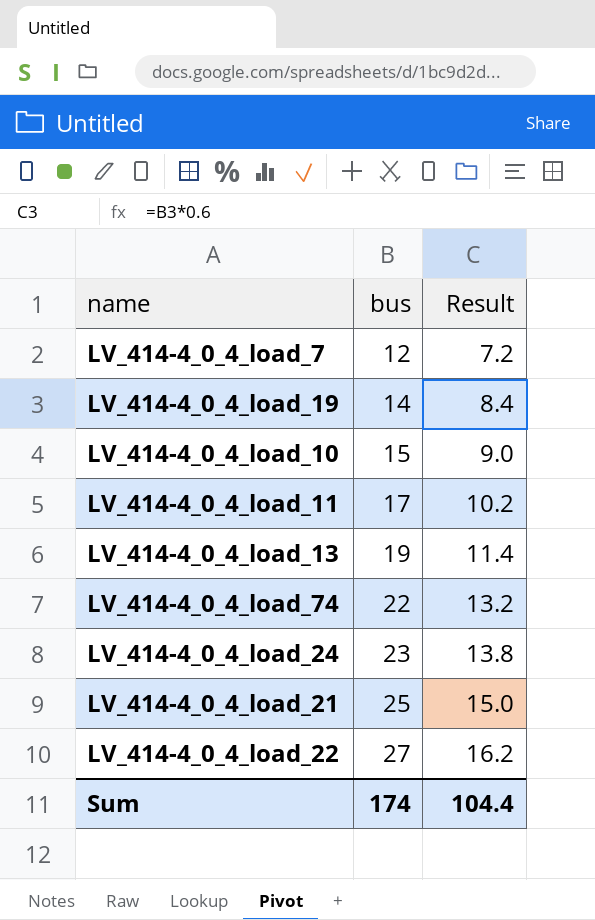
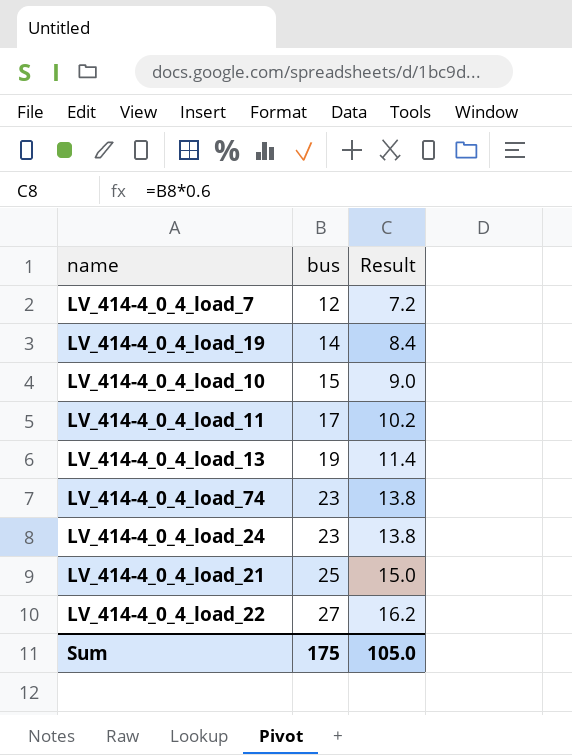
LV_414-4_0_4_load_74 | bus: 22 -> 23
LV_414-4_0_4_load_74 | Result: 13.2 -> 13.8
Sum | bus: 174 -> 175
Sum | Result: 104.4 -> 105.0

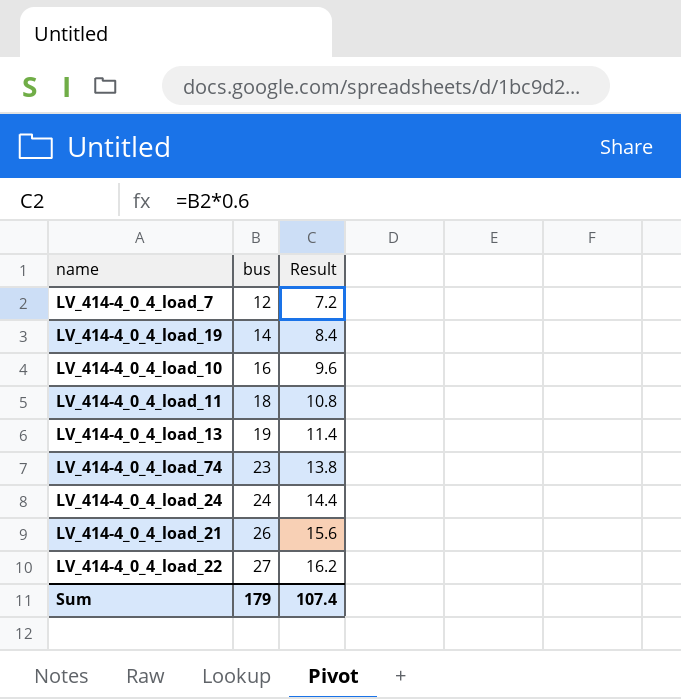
LV_414-4_0_4_load_10 | bus: 15 -> 16
LV_414-4_0_4_load_10 | Result: 9.0 -> 9.6
LV_414-4_0_4_load_11 | bus: 17 -> 18
LV_414-4_0_4_load_11 | Result: 10.2 -> 10.8
LV_414-4_0_4_load_24 | bus: 23 -> 24
LV_414-4_0_4_load_24 | Result: 13.8 -> 14.4
LV_414-4_0_4_load_21 | bus: 25 -> 26
LV_414-4_0_4_load_21 | Result: 15.0 -> 15.6
Sum | bus: 175 -> 179
Sum | Result: 105.0 -> 107.4

